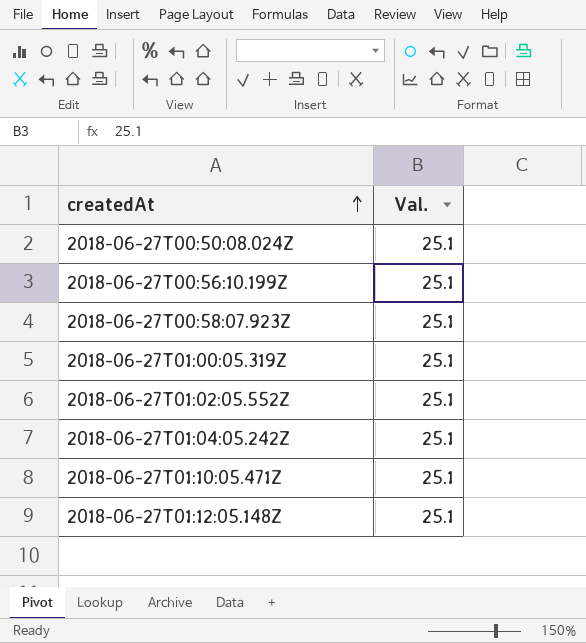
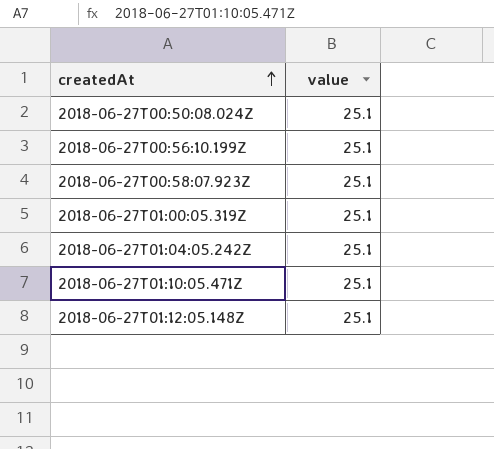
column name: Val. -> value
row 2018-06-27T01:02:05.552Z: 25.1 -> none

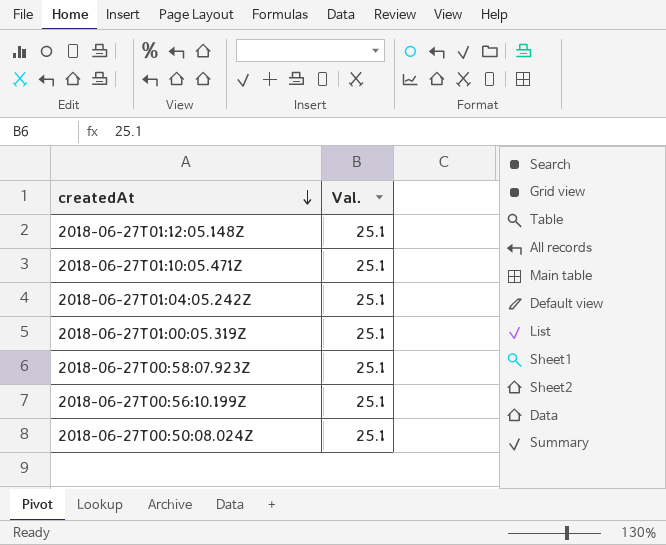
row order: createdAt ascending -> createdAt descending
column name: value -> Val.

